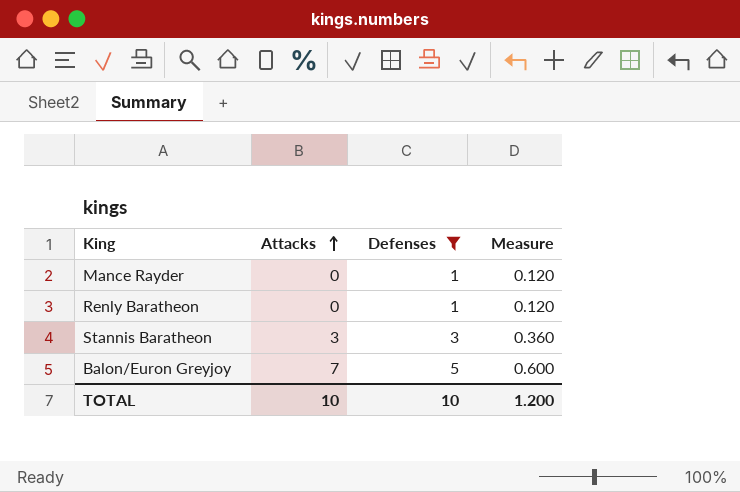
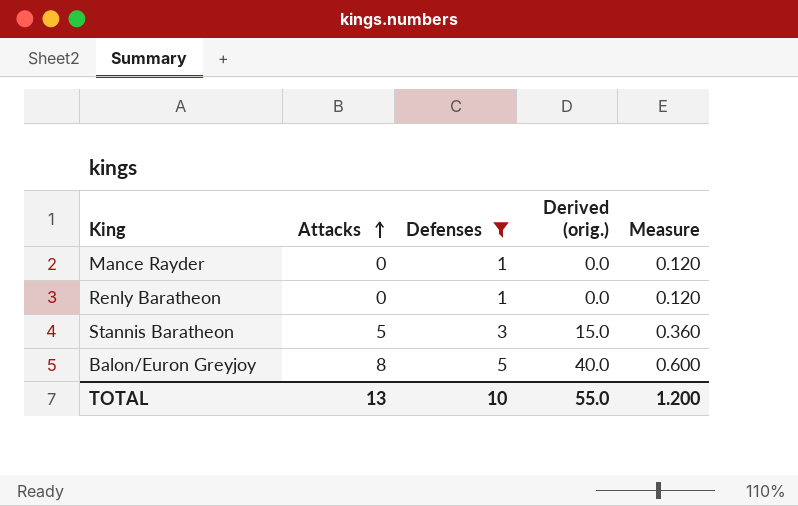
column Derived (orig.) | formula: none -> [Attacks] * [Defenses]
Stannis Baratheon | Attacks: 3 -> 5
Balon/Euron Greyjoy | Attacks: 7 -> 8
TOTAL | Attacks: 10 -> 13

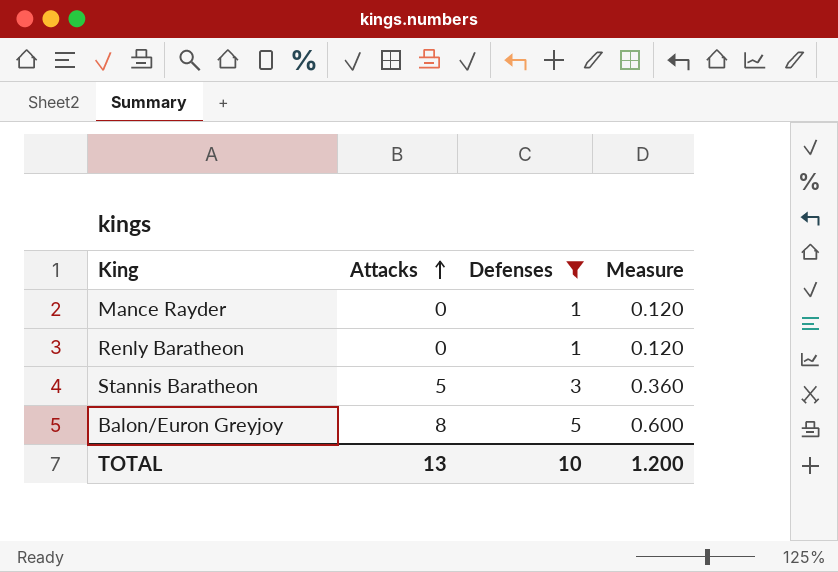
column Derived (orig.) | formula: [Attacks] * [Defenses] -> none

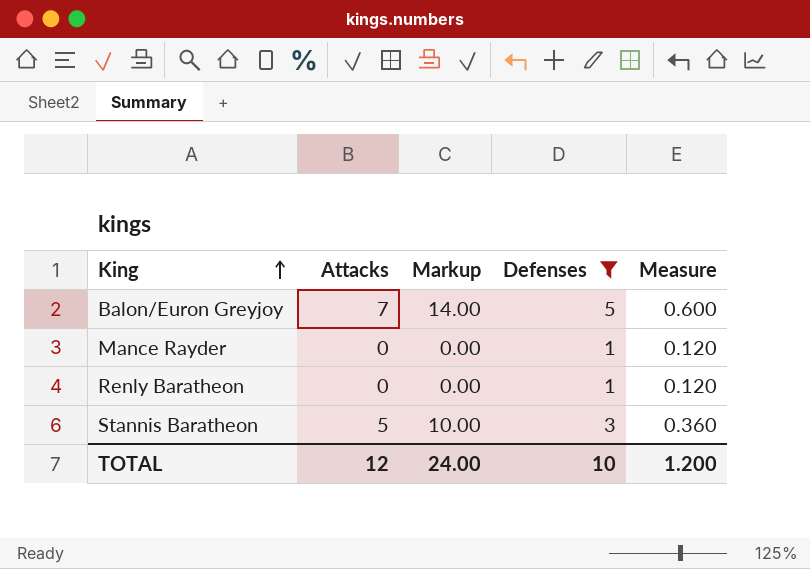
row order: Attacks ascending -> King ascending
column Markup | formula: none -> [Attacks] * 2
Balon/Euron Greyjoy | Attacks: 8 -> 7
TOTAL | Attacks: 13 -> 12

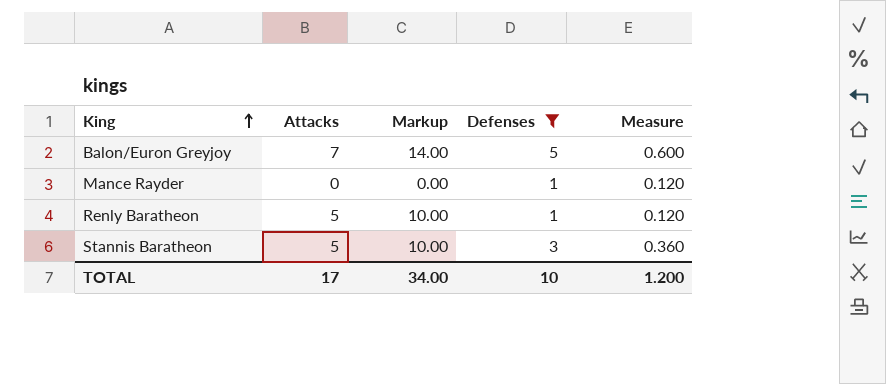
Renly Baratheon | Attacks: 0 -> 5
Renly Baratheon | Markup: 0.00 -> 10.00
TOTAL | Attacks: 12 -> 17
TOTAL | Markup: 24.00 -> 34.00

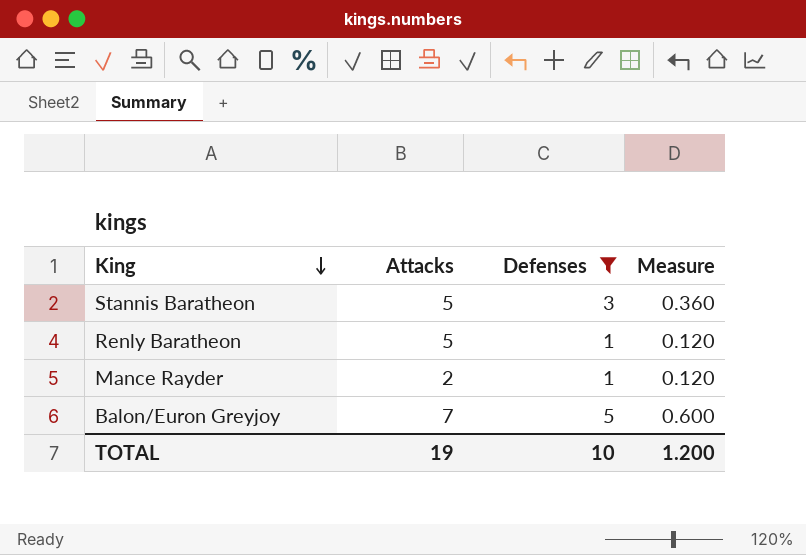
row order: King ascending -> King descending
column Markup | formula: [Attacks] * 2 -> none
Mance Rayder | Attacks: 0 -> 2
TOTAL | Attacks: 17 -> 19

